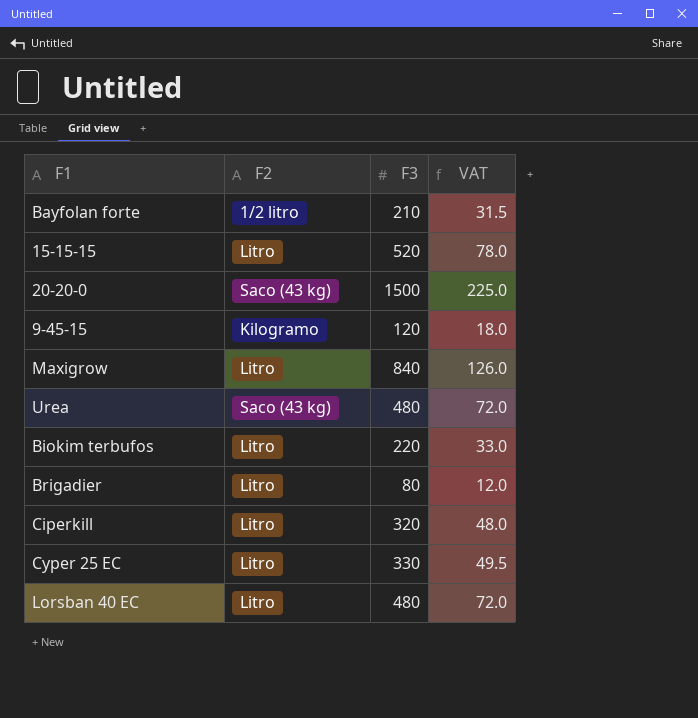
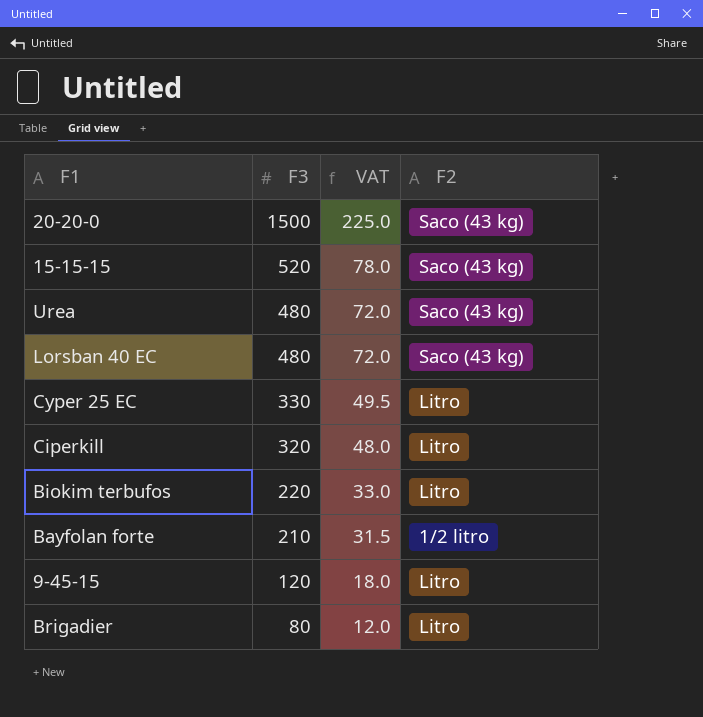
row order: none -> F3 descending
column F2 | position: 2 -> 4
row Maxigrow: Litro | 840 | 126.0 -> none
15-15-15 | F2: Litro -> Saco (43 kg)
Lorsban 40 EC | F2: Litro -> Saco (43 kg)
9-45-15 | F2: Kilogramo -> Litro

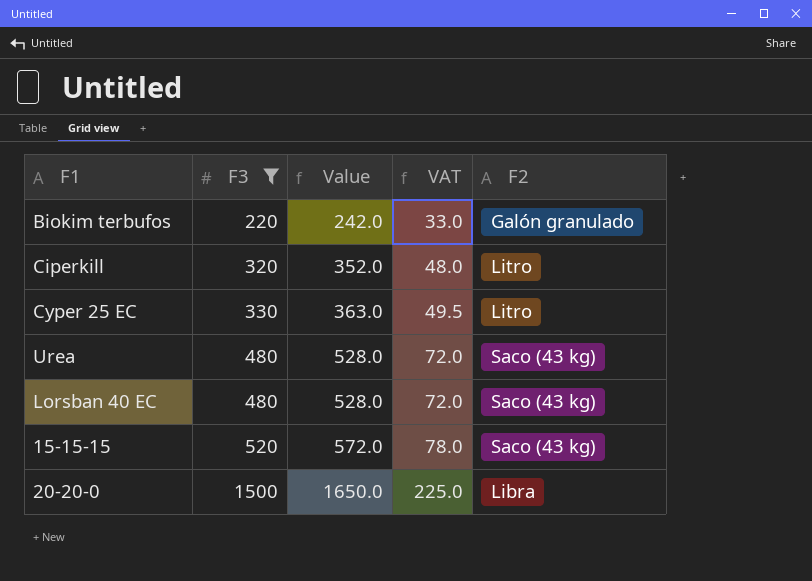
filter: none -> F3 >= 220
row order: F3 descending -> F3 ascending
column Value | formula: none -> [F3] * 1.1
Biokim terbufos | F2: Litro -> Galón granulado
20-20-0 | F2: Saco (43 kg) -> Libra

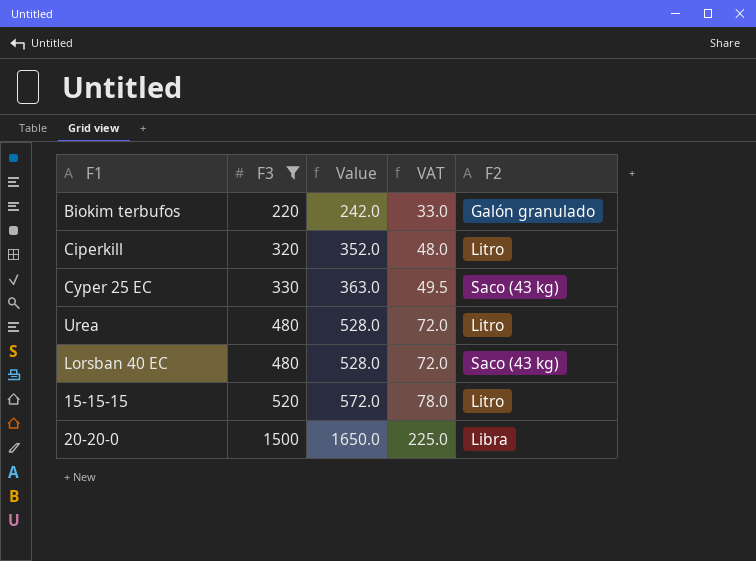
Cyper 25 EC | F2: Litro -> Saco (43 kg)
Urea | F2: Saco (43 kg) -> Litro
15-15-15 | F2: Saco (43 kg) -> Litro

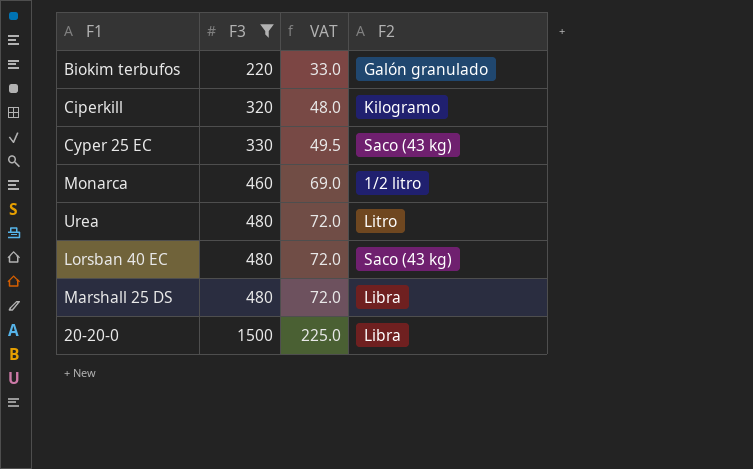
column Value | formula: [F3] * 1.1 -> none
row 15-15-15: 520 | 572.0 | 78.0 | Litro -> none
Ciperkill | F2: Litro -> Kilogramo
row Monarca: none -> 460 | 69.0 | 1/2 litro
row Marshall 25 DS: none -> 480 | 72.0 | Libra

